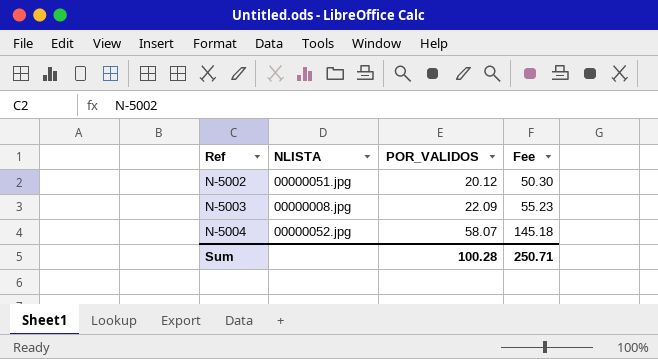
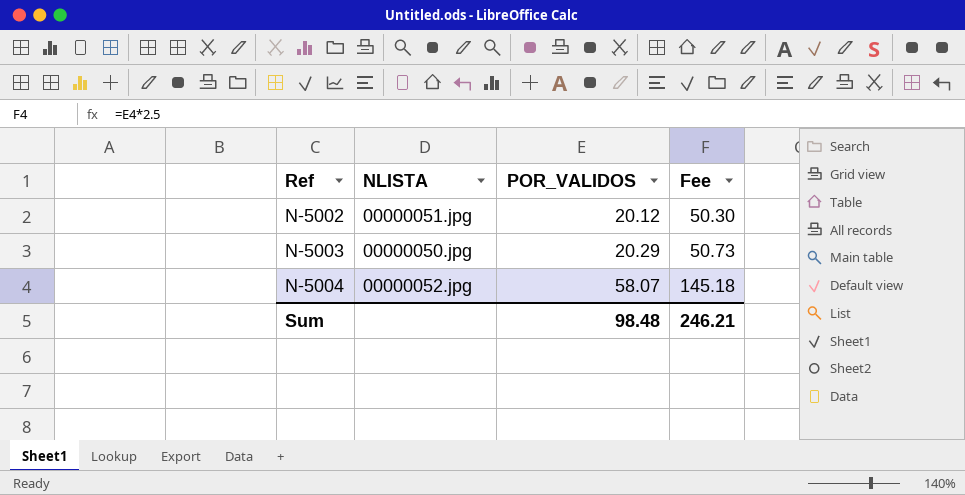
N-5003 | NLISTA: 00000008.jpg -> 00000050.jpg
N-5003 | POR_VALIDOS: 22.09 -> 20.29
N-5003 | Fee: 55.23 -> 50.73
Sum | POR_VALIDOS: 100.28 -> 98.48
Sum | Fee: 250.71 -> 246.21

